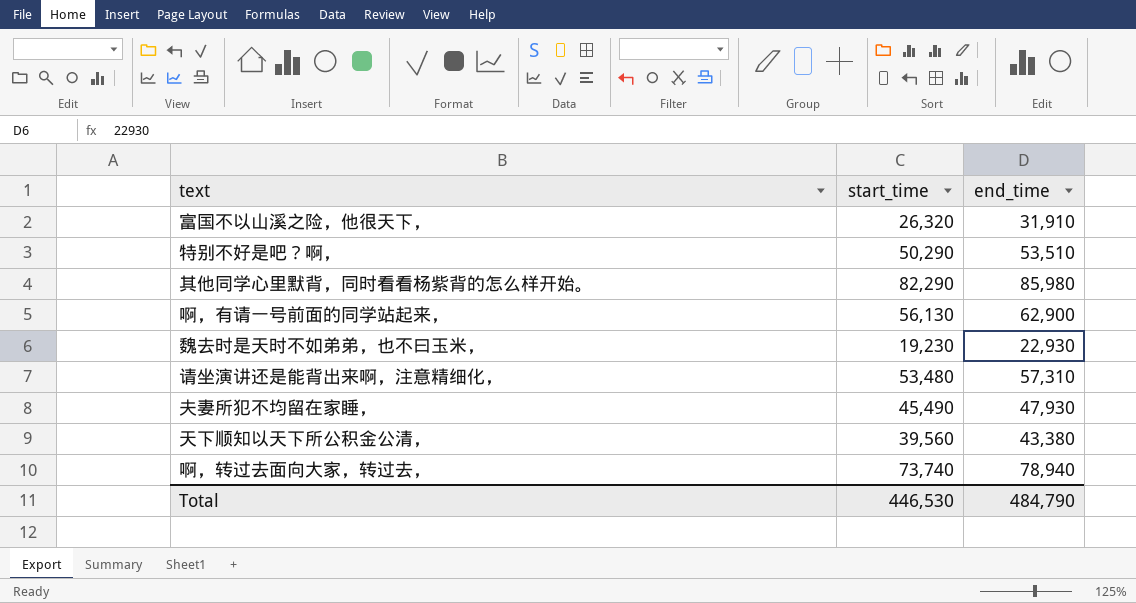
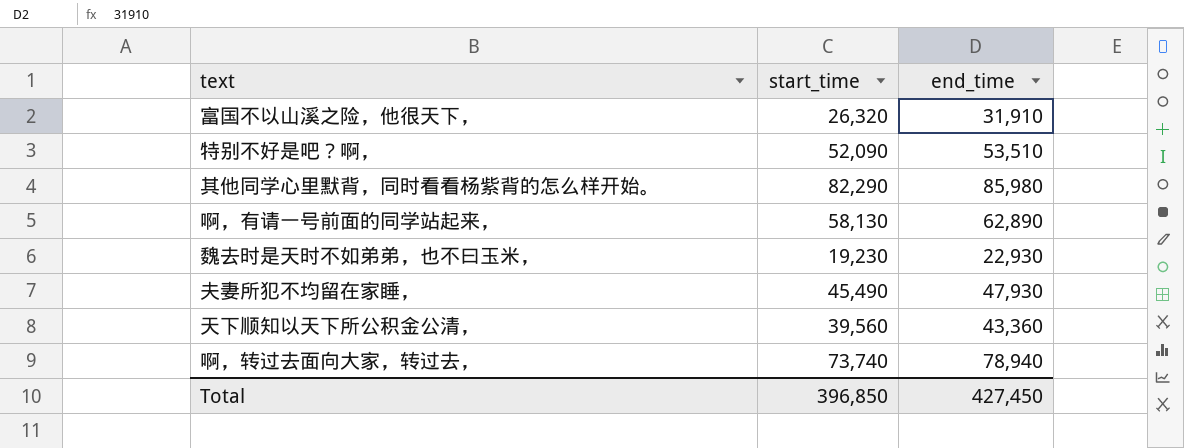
row 请坐演讲还是能背出来啊，注意精细化，: 53,480 | 57,310 -> none
特别不好是吧？啊， | start_time: 50,290 -> 52,090
啊，有请一号前面的同学站起来， | start_time: 56,130 -> 58,130
啊，有请一号前面的同学站起来， | end_time: 62,900 -> 62,890
天下顺知以天下所公积金公清， | end_time: 43,380 -> 43,360
Total | start_time: 446,530 -> 396,850
Total | end_time: 484,790 -> 427,450

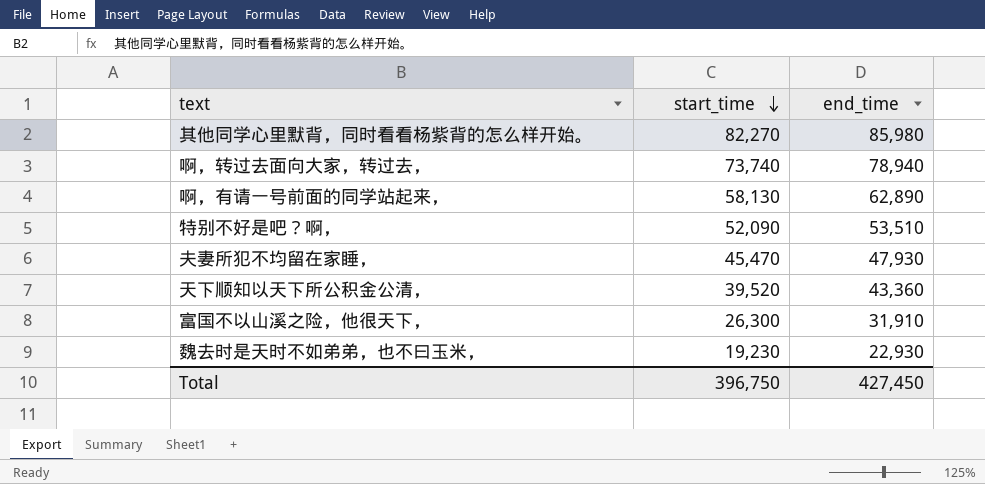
row order: none -> start_time descending
其他同学心里默背，同时看看杨紫背的怎么样开始。 | start_time: 82,290 -> 82,270
夫妻所犯不均留在家睡， | start_time: 45,490 -> 45,470
天下顺知以天下所公积金公清， | start_time: 39,560 -> 39,520
富国不以山溪之险，他很天下， | start_time: 26,320 -> 26,300
Total | start_time: 396,850 -> 396,750

